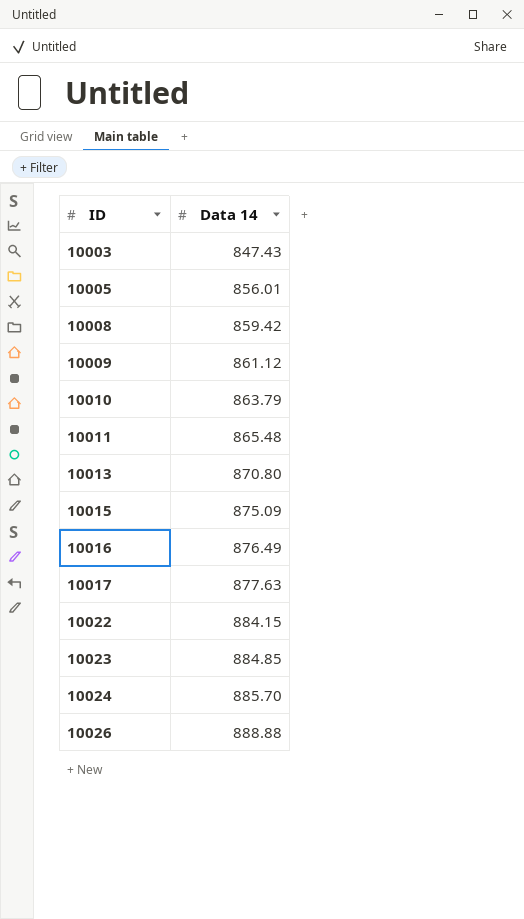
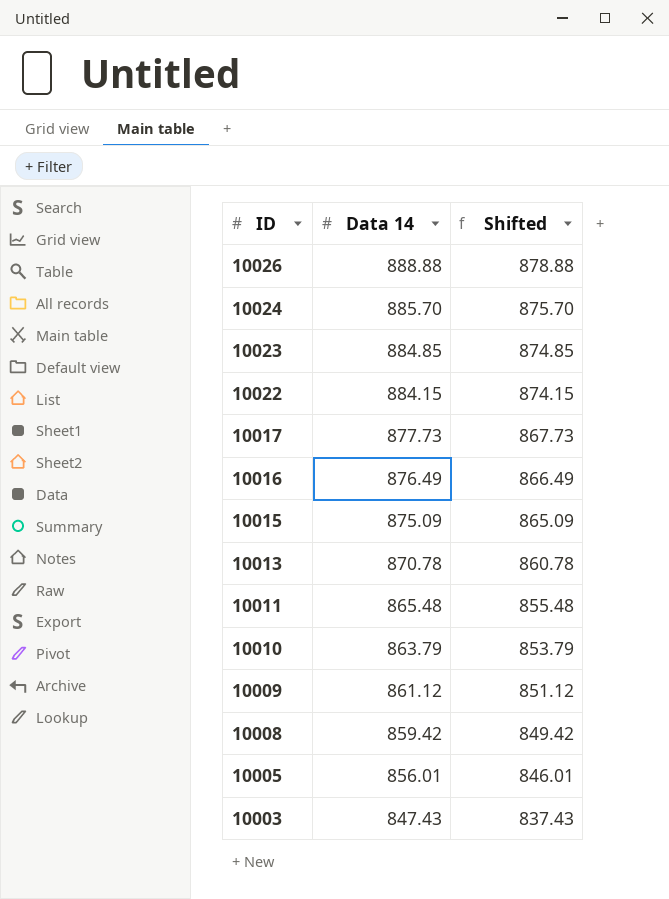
row order: ID ascending -> ID descending
column Shifted | formula: none -> [Data 14] - 10
10017 | Data 14: 877.63 -> 877.73
10013 | Data 14: 870.80 -> 870.78

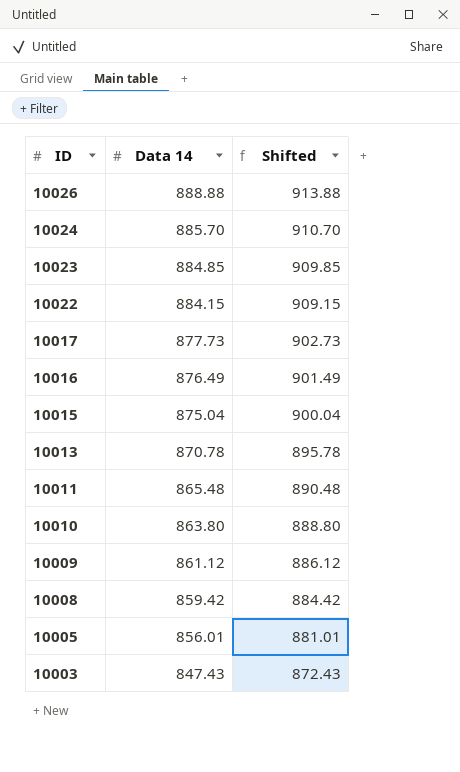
column Shifted | formula: [Data 14] - 10 -> [Data 14] + 25
10015 | Data 14: 875.09 -> 875.04
10010 | Data 14: 863.79 -> 863.80

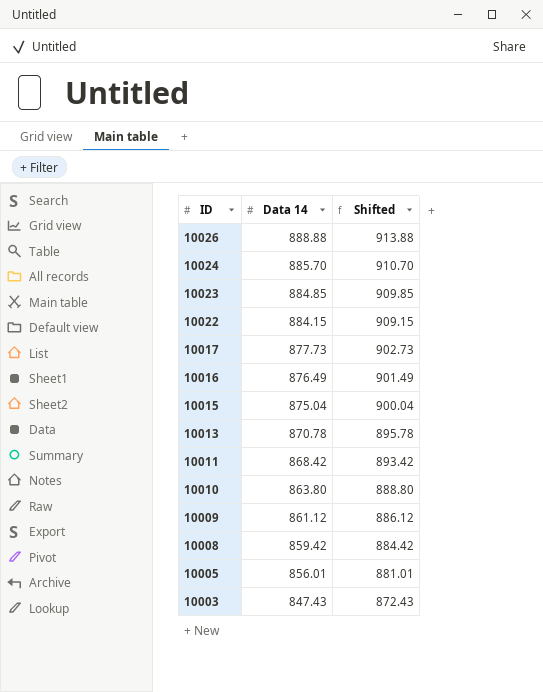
10011 | Data 14: 865.48 -> 868.42
10011 | Shifted: 890.48 -> 893.42

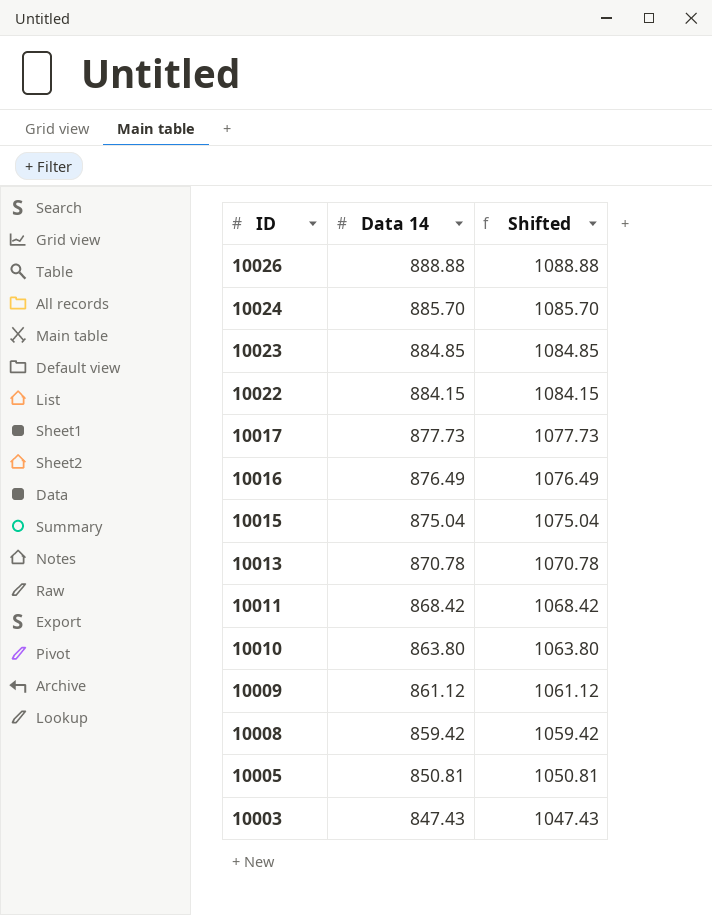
column Shifted | formula: [Data 14] + 25 -> [Data 14] + 200
10005 | Data 14: 856.01 -> 850.81

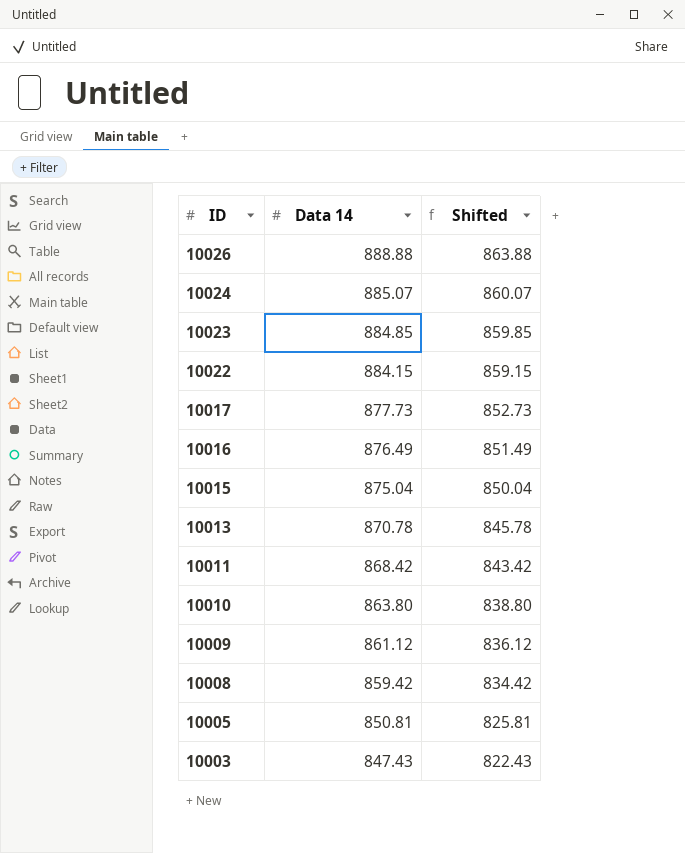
column Shifted | formula: [Data 14] + 200 -> [Data 14] - 25
10024 | Data 14: 885.70 -> 885.07

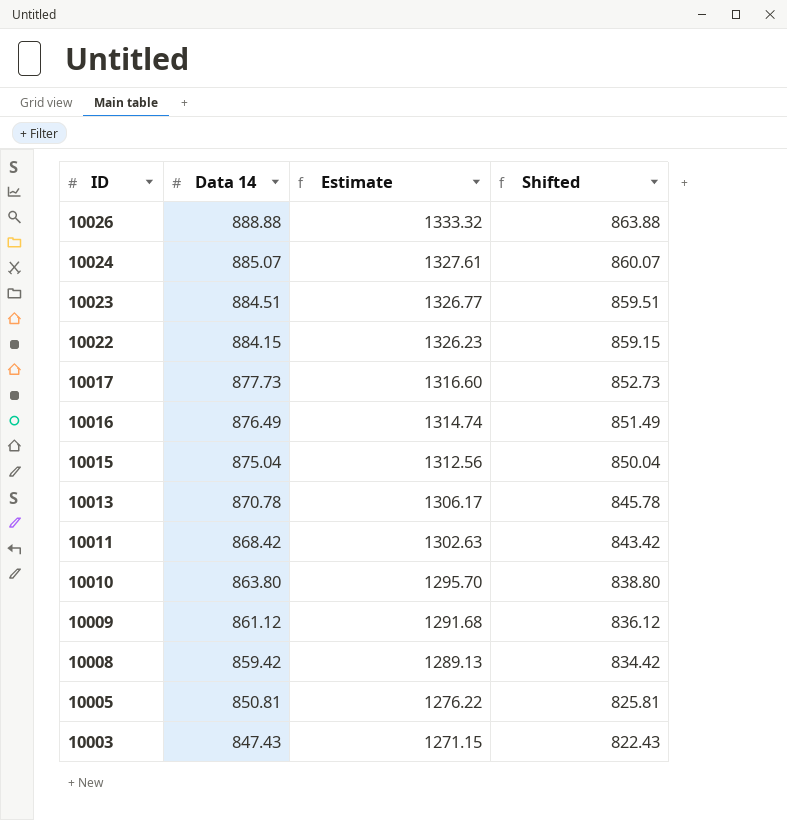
column Estimate | formula: none -> [Data 14] * 1.5
10023 | Data 14: 884.85 -> 884.51
10023 | Shifted: 859.85 -> 859.51

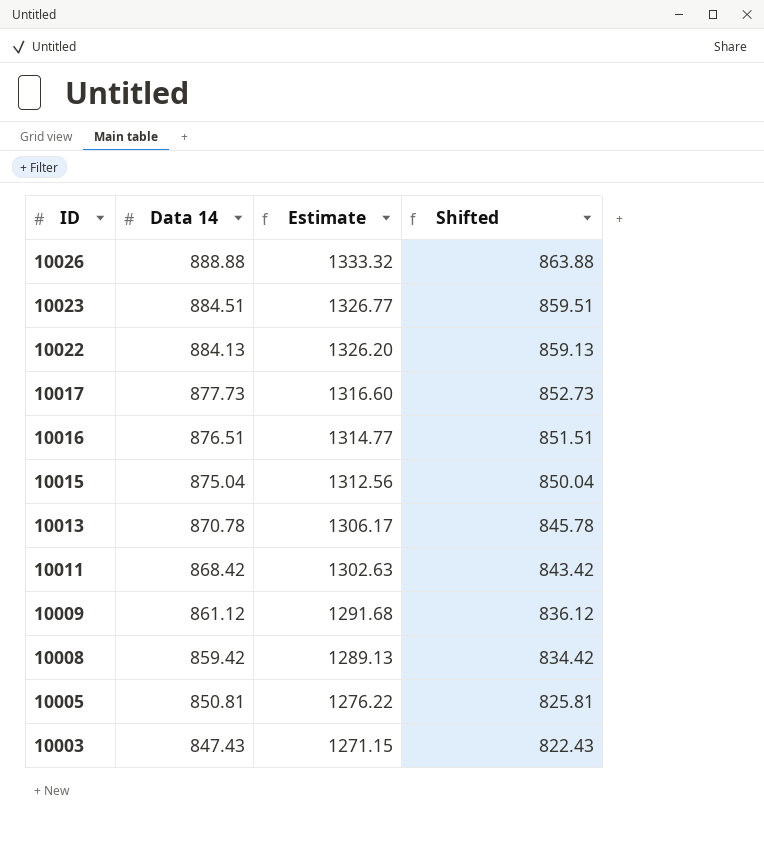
row 10024: 885.07 | 1327.61 | 860.07 -> none
row 10010: 863.80 | 1295.70 | 838.80 -> none
10022 | Data 14: 884.15 -> 884.13
10022 | Estimate: 1326.23 -> 1326.20
10022 | Shifted: 859.15 -> 859.13
10016 | Data 14: 876.49 -> 876.51
10016 | Estimate: 1314.74 -> 1314.77
10016 | Shifted: 851.49 -> 851.51

